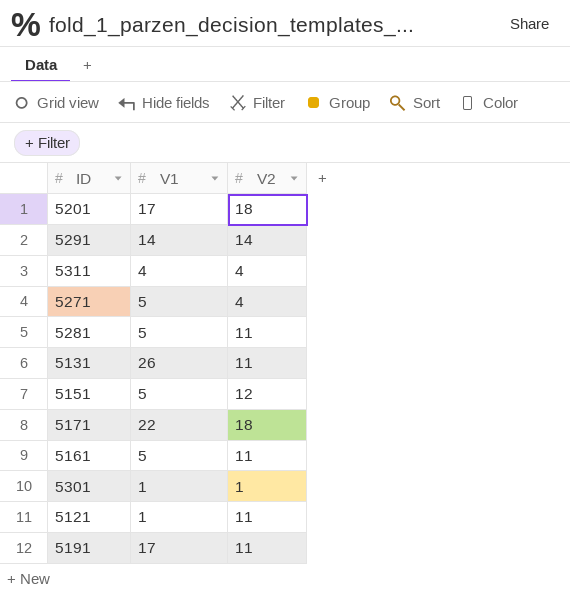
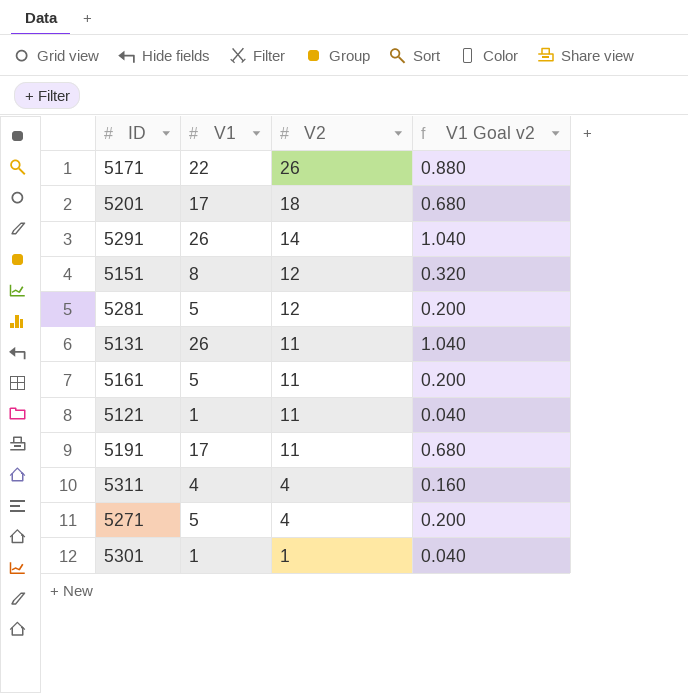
row order: none -> V2 descending
column V1 Goal v2 | formula: none -> [V1] * 0.04
5171 | V2: 18 -> 26
5291 | V1: 14 -> 26
5151 | V1: 5 -> 8
5281 | V2: 11 -> 12

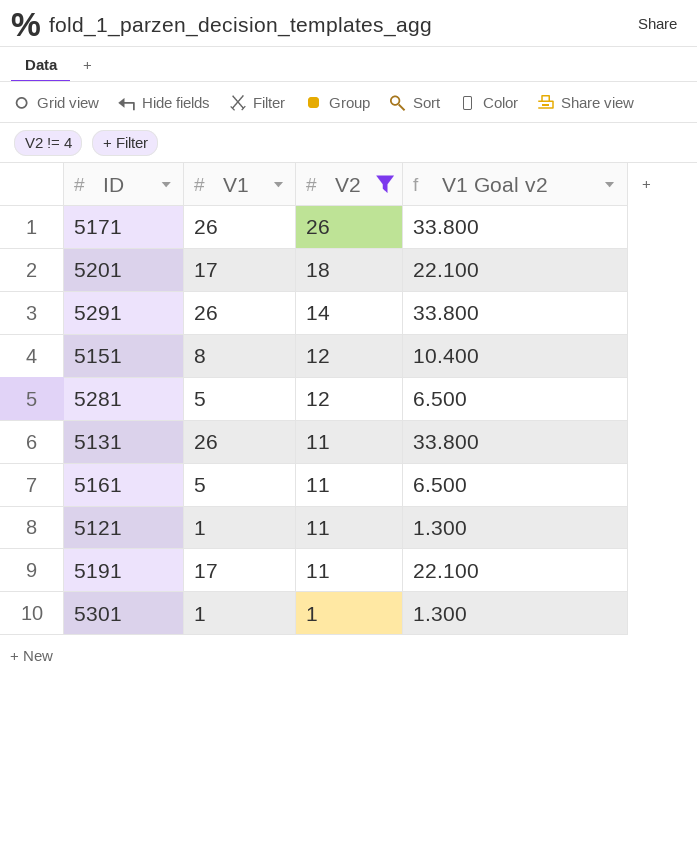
filter: none -> V2 != 4
column V1 Goal v2 | formula: [V1] * 0.04 -> [V1] * 1.3
5171 | V1: 22 -> 26

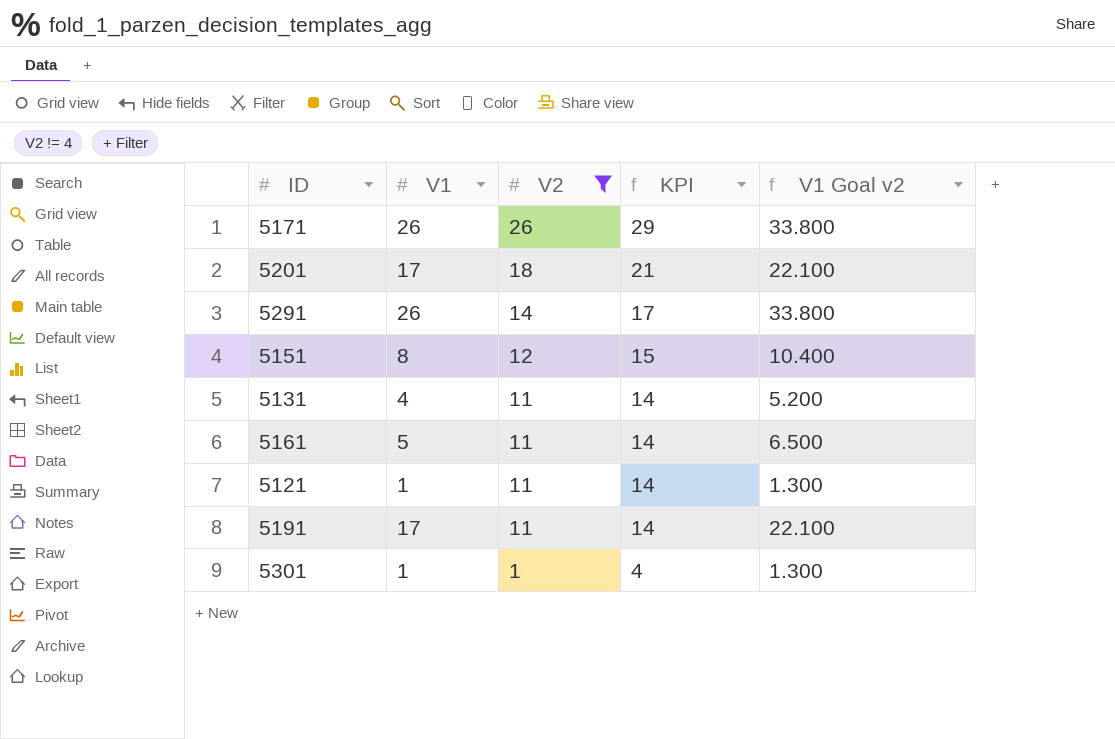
column KPI | formula: none -> [V2] + 3
row 5281: 5 | 12 | 6.500 -> none
5131 | V1: 26 -> 4
5131 | V1 Goal v2: 33.800 -> 5.200

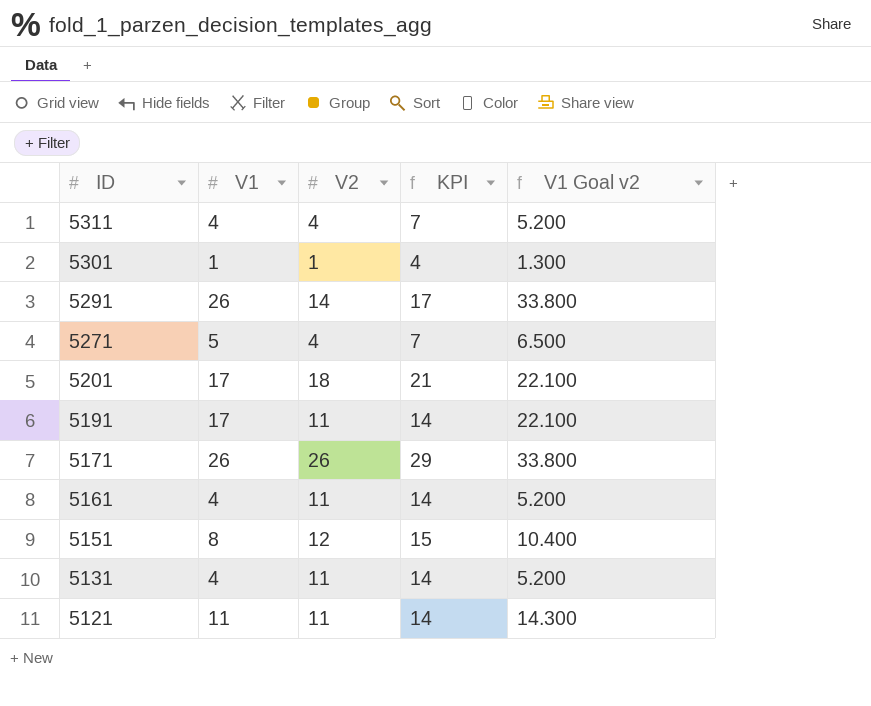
filter: V2 != 4 -> none
row order: V2 descending -> ID descending
5161 | V1: 5 -> 4
5161 | V1 Goal v2: 6.500 -> 5.200
5121 | V1: 1 -> 11
5121 | V1 Goal v2: 1.300 -> 14.300

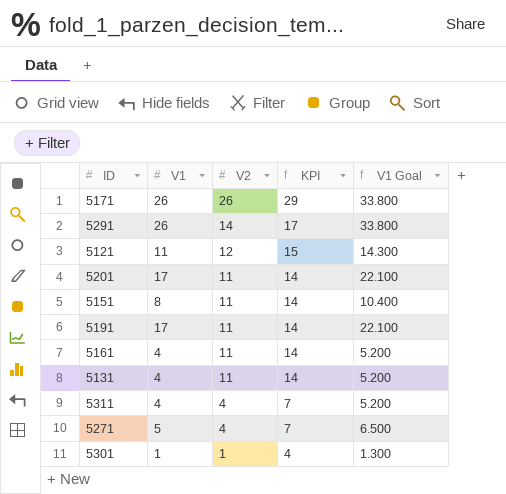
row order: ID descending -> V2 descending
column name: V1 Goal v2 -> V1 Goal
5121 | V2: 11 -> 12
5121 | KPI: 14 -> 15
5201 | V2: 18 -> 11
5201 | KPI: 21 -> 14
5151 | V2: 12 -> 11
5151 | KPI: 15 -> 14

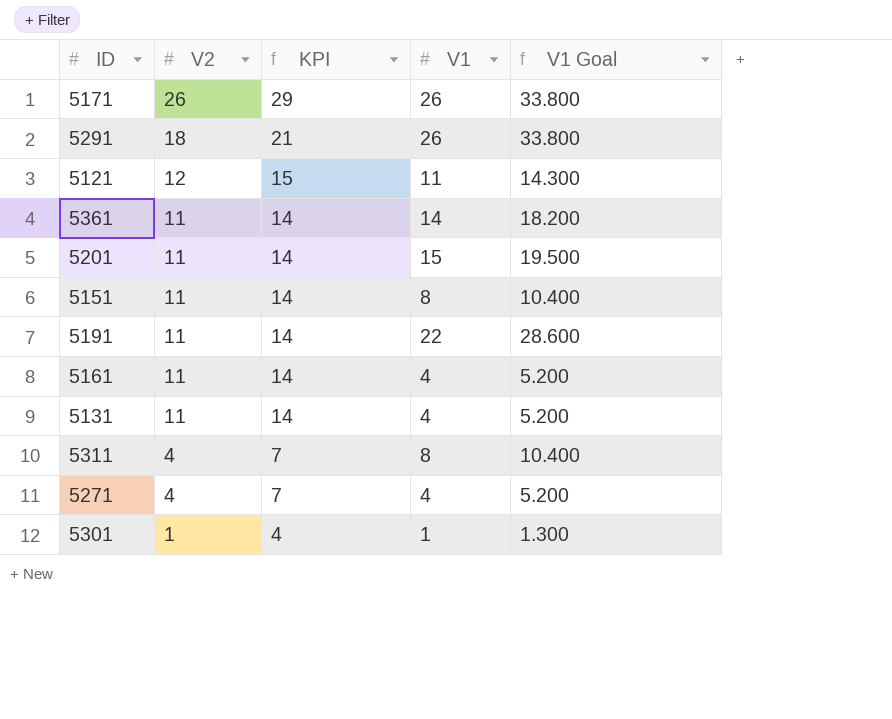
column V1 | position: 2 -> 4
5291 | V2: 14 -> 18
5291 | KPI: 17 -> 21
row 5361: none -> 11 | 14 | 14 | 18.200
5201 | V1: 17 -> 15
5201 | V1 Goal: 22.100 -> 19.500
5191 | V1: 17 -> 22
5191 | V1 Goal: 22.100 -> 28.600
5311 | V1: 4 -> 8
5311 | V1 Goal: 5.200 -> 10.400
5271 | V1: 5 -> 4
5271 | V1 Goal: 6.500 -> 5.200

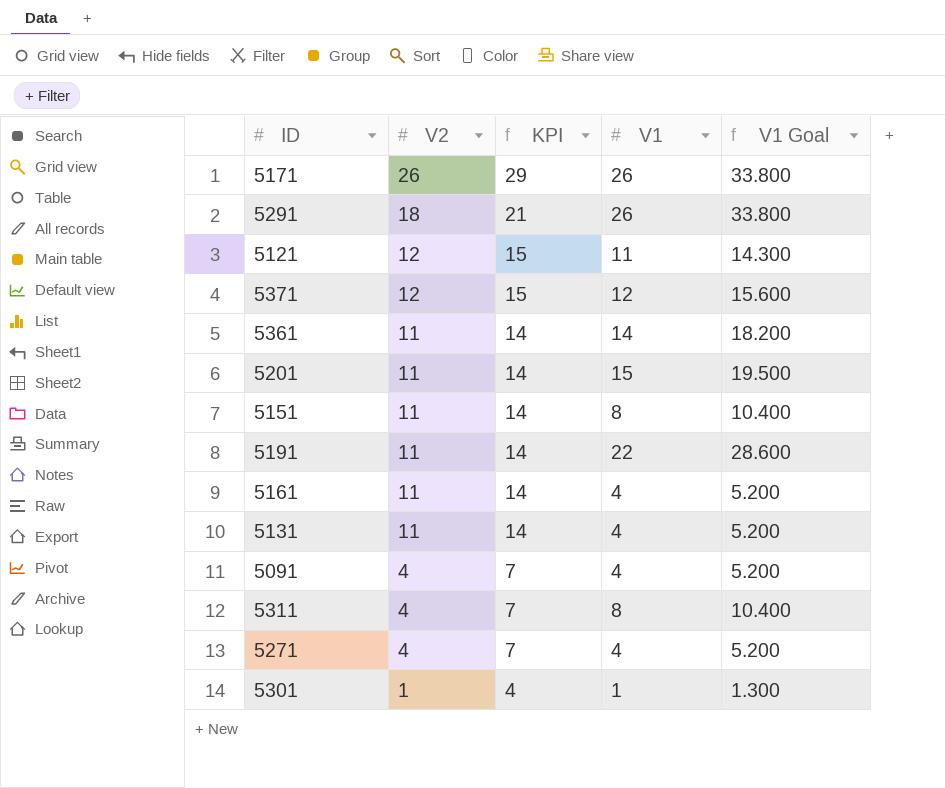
row 5371: none -> 12 | 15 | 12 | 15.600
row 5091: none -> 4 | 7 | 4 | 5.200

